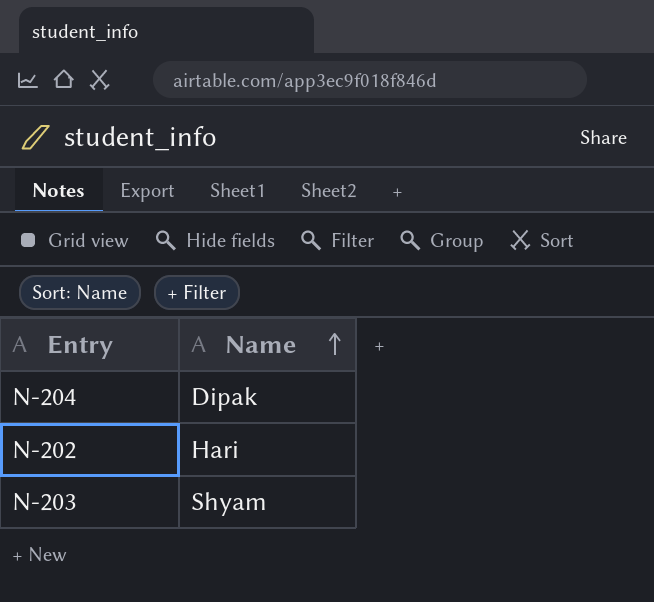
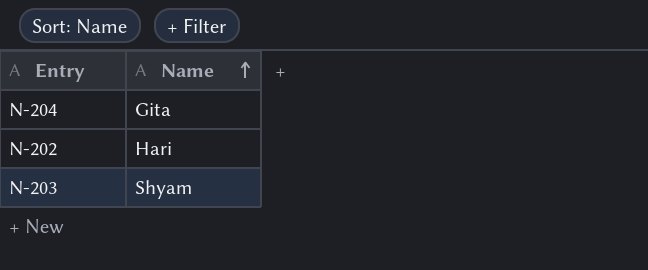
N-204 | Name: Dipak -> Gita

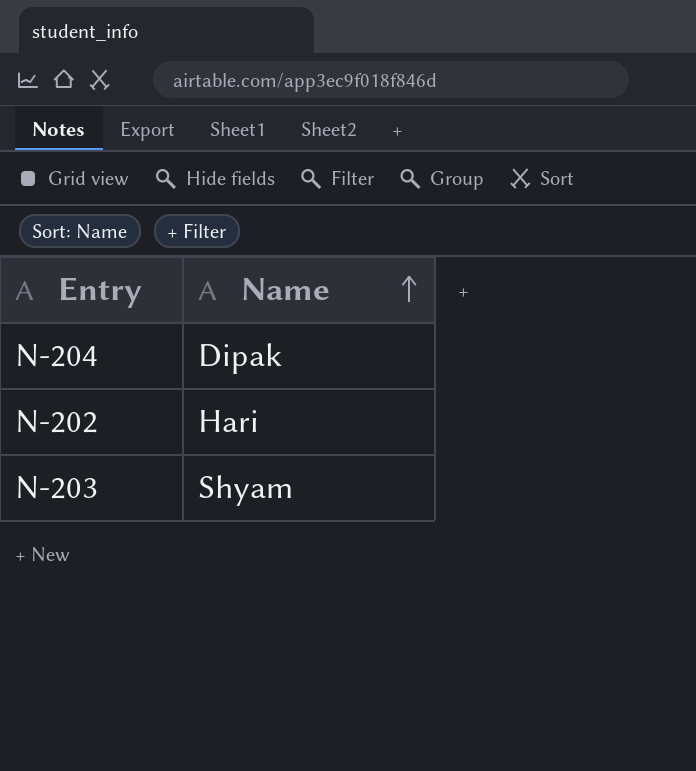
N-204 | Name: Gita -> Dipak

